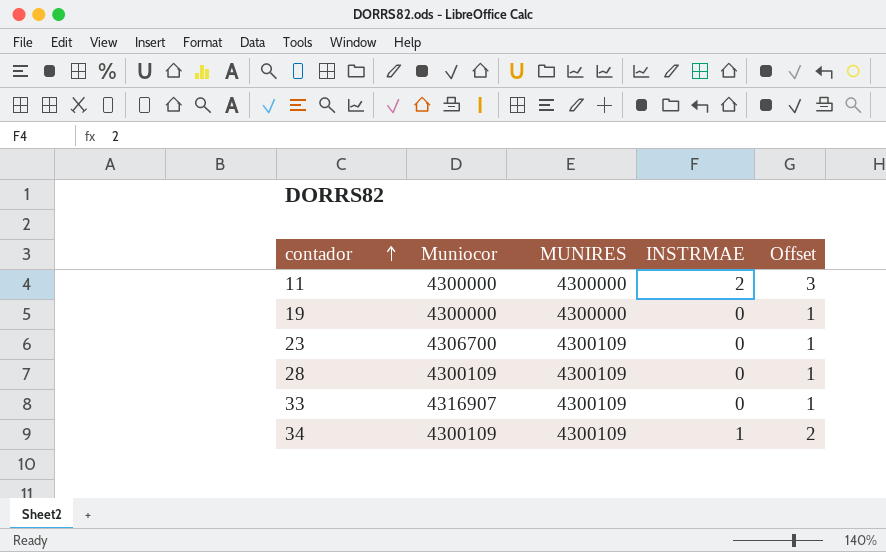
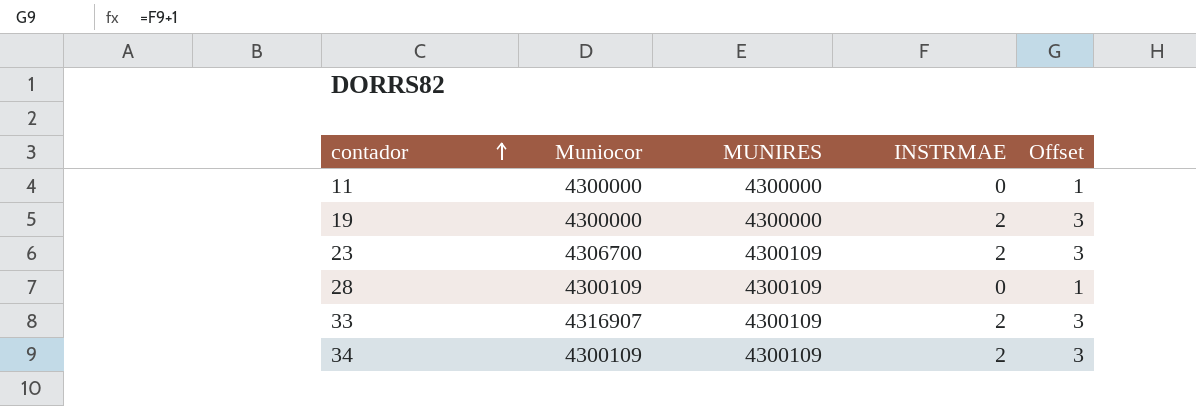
11 | INSTRMAE: 2 -> 0
11 | Offset: 3 -> 1
19 | INSTRMAE: 0 -> 2
19 | Offset: 1 -> 3
23 | INSTRMAE: 0 -> 2
23 | Offset: 1 -> 3
33 | INSTRMAE: 0 -> 2
33 | Offset: 1 -> 3
34 | INSTRMAE: 1 -> 2
34 | Offset: 2 -> 3

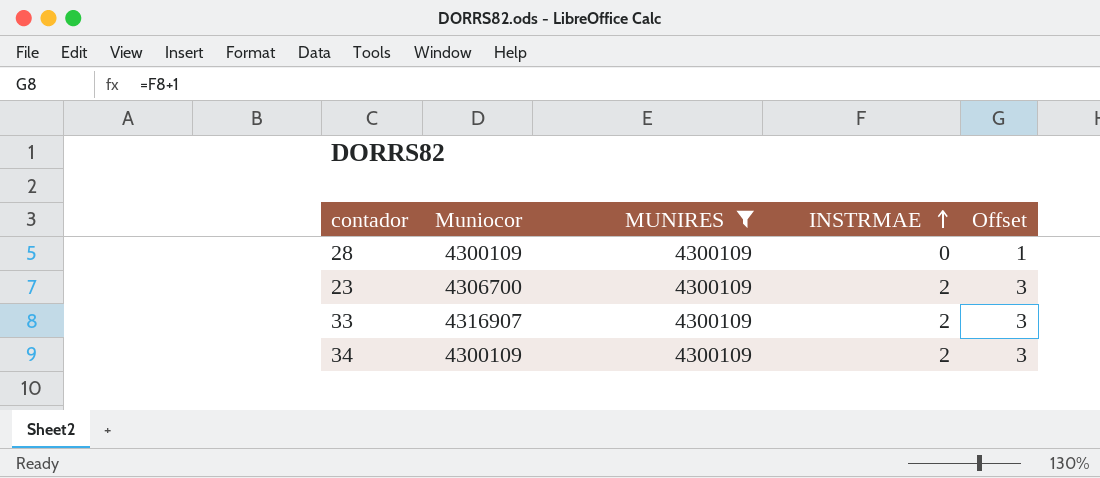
filter: none -> MUNIRES = 4300109
row order: contador ascending -> INSTRMAE ascending

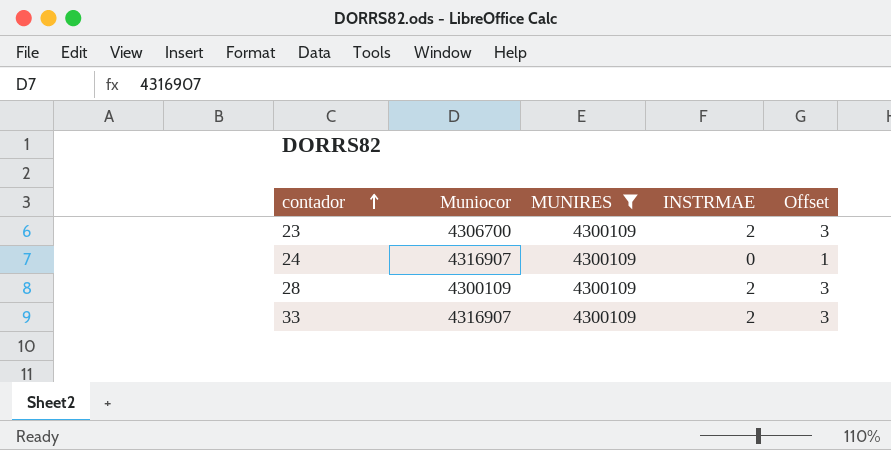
row order: INSTRMAE ascending -> contador ascending
row 34: 4300109 | 4300109 | 2 | 3 -> none
row 24: none -> 4316907 | 4300109 | 0 | 1
28 | INSTRMAE: 0 -> 2
28 | Offset: 1 -> 3

